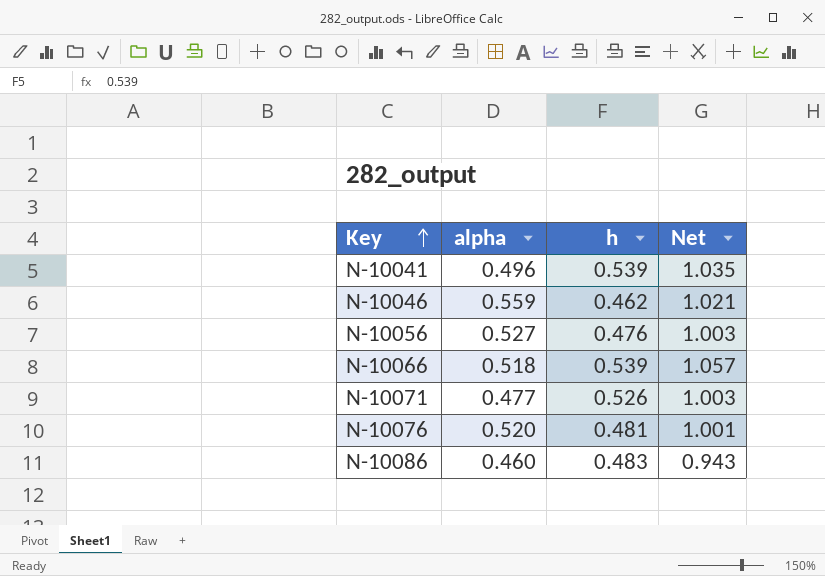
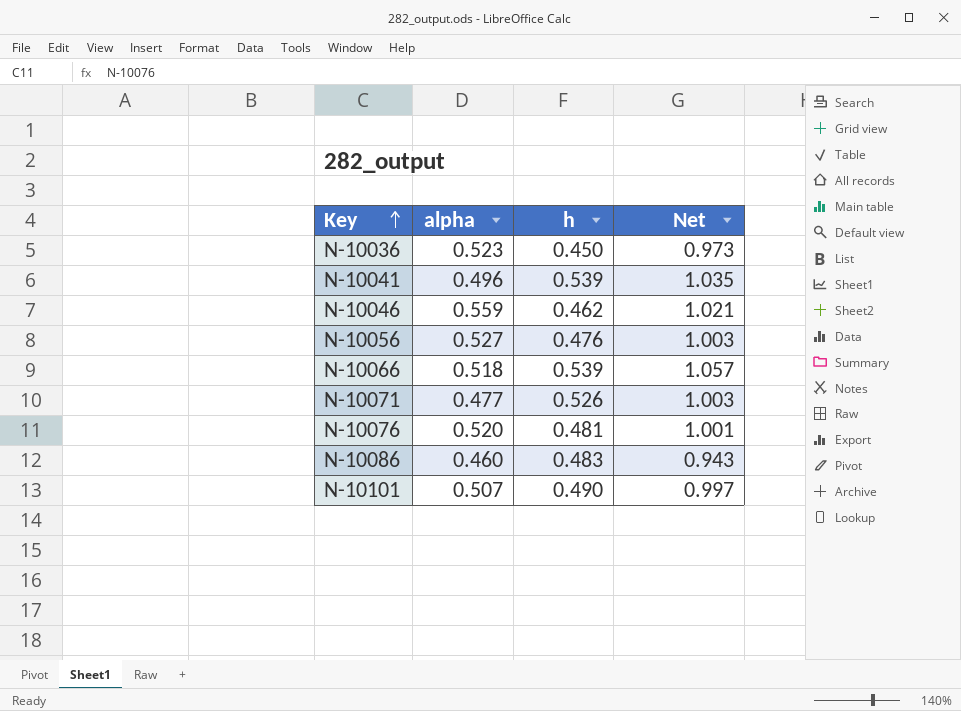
row N-10036: none -> 0.523 | 0.450 | 0.973
row N-10101: none -> 0.507 | 0.490 | 0.997

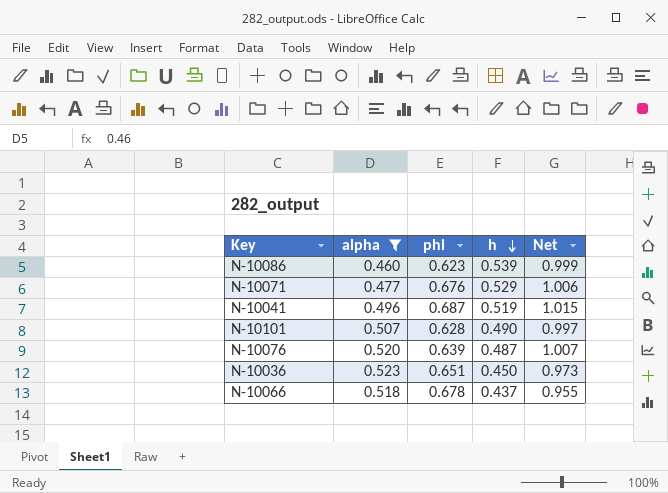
filter: none -> alpha <= 0.523
row order: Key ascending -> h descending
column phi | position: none -> 3
N-10086 | h: 0.483 -> 0.539
N-10086 | Net: 0.943 -> 0.999
N-10071 | h: 0.526 -> 0.529
N-10071 | Net: 1.003 -> 1.006
N-10041 | h: 0.539 -> 0.519
N-10041 | Net: 1.035 -> 1.015
N-10076 | h: 0.481 -> 0.487
N-10076 | Net: 1.001 -> 1.007
N-10066 | h: 0.539 -> 0.437
N-10066 | Net: 1.057 -> 0.955

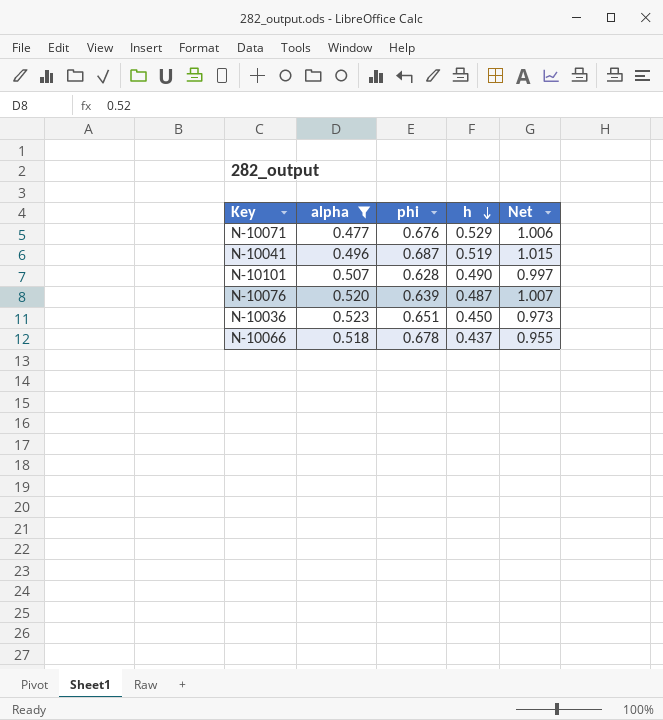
row N-10086: 0.460 | 0.623 | 0.539 | 0.999 -> none

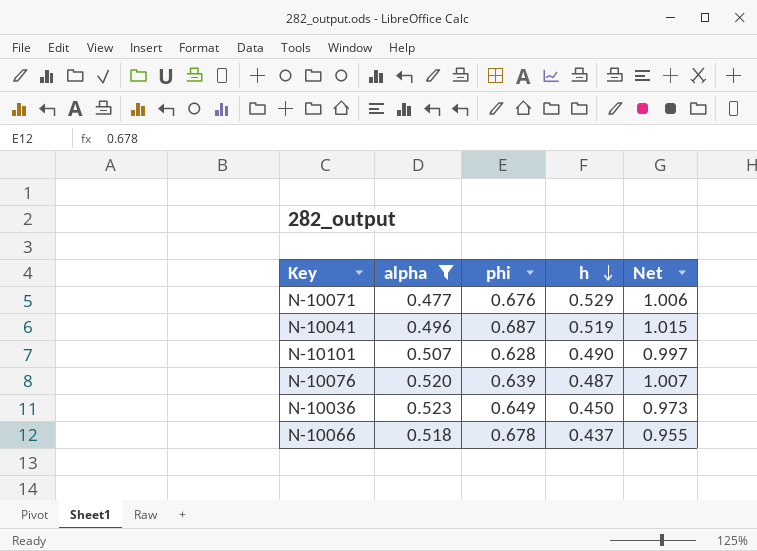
N-10036 | phi: 0.651 -> 0.649

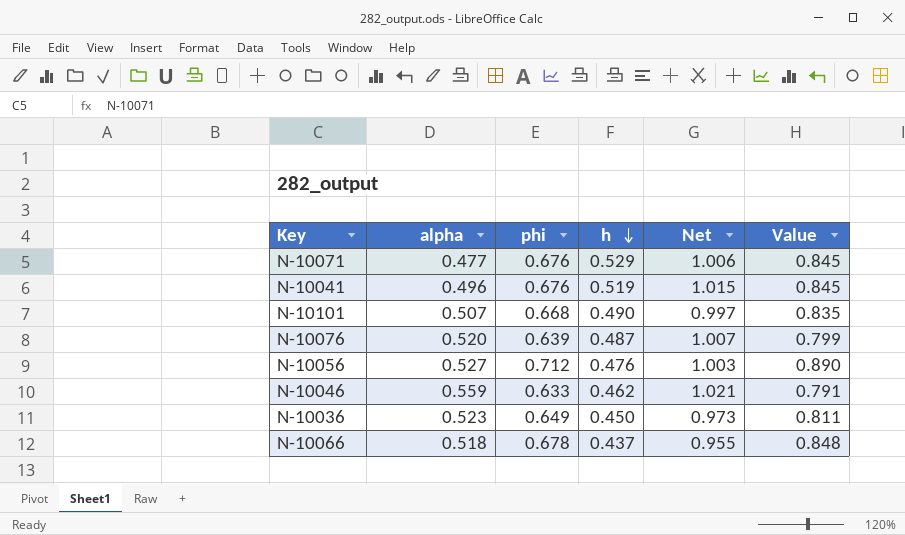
filter: alpha <= 0.523 -> none
column Value | formula: none -> [phi] * 1.25
N-10041 | phi: 0.687 -> 0.676
N-10101 | phi: 0.628 -> 0.668

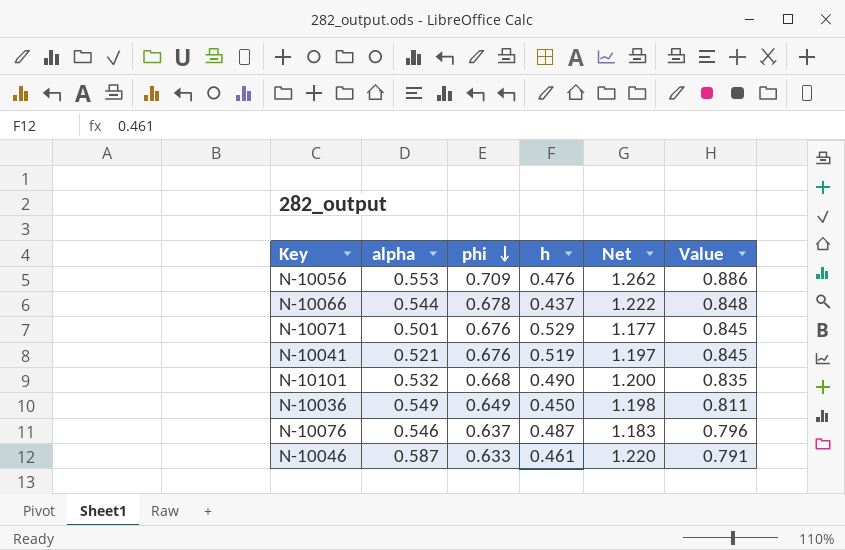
row order: h descending -> phi descending
column Net | formula: [alpha] + [h] -> [alpha] + [phi]
N-10056 | alpha: 0.527 -> 0.553
N-10056 | phi: 0.712 -> 0.709
N-10056 | Value: 0.890 -> 0.886
N-10066 | alpha: 0.518 -> 0.544
N-10071 | alpha: 0.477 -> 0.501
N-10041 | alpha: 0.496 -> 0.521
N-10101 | alpha: 0.507 -> 0.532
N-10036 | alpha: 0.523 -> 0.549
N-10076 | alpha: 0.520 -> 0.546
N-10076 | phi: 0.639 -> 0.637
N-10076 | Value: 0.799 -> 0.796
N-10046 | alpha: 0.559 -> 0.587
N-10046 | h: 0.462 -> 0.461

